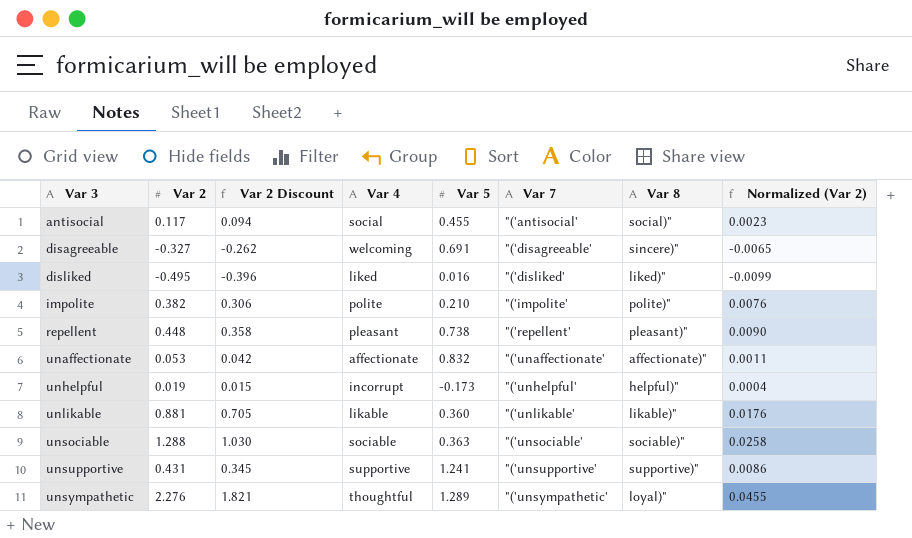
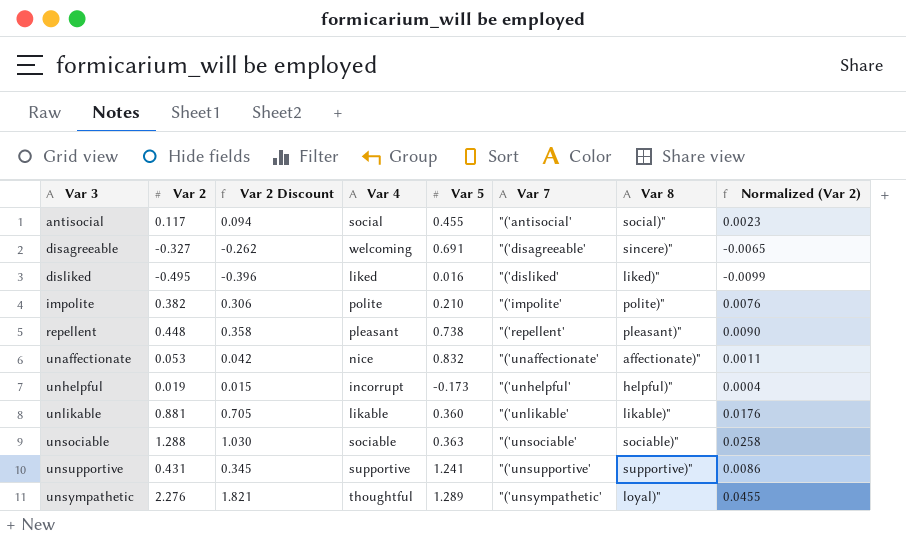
unaffectionate | Var 4: affectionate -> nice

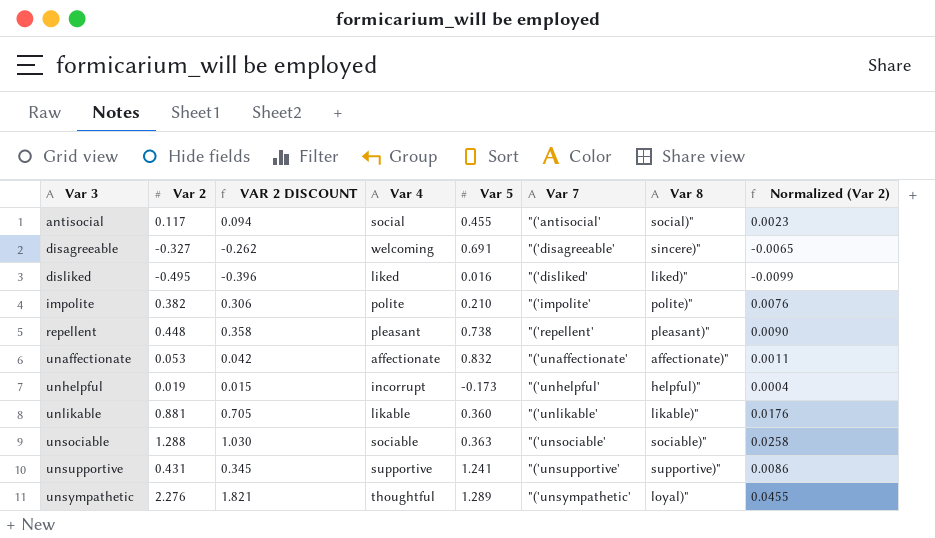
column name: Var 2 Discount -> VAR 2 DISCOUNT
unaffectionate | Var 4: nice -> affectionate

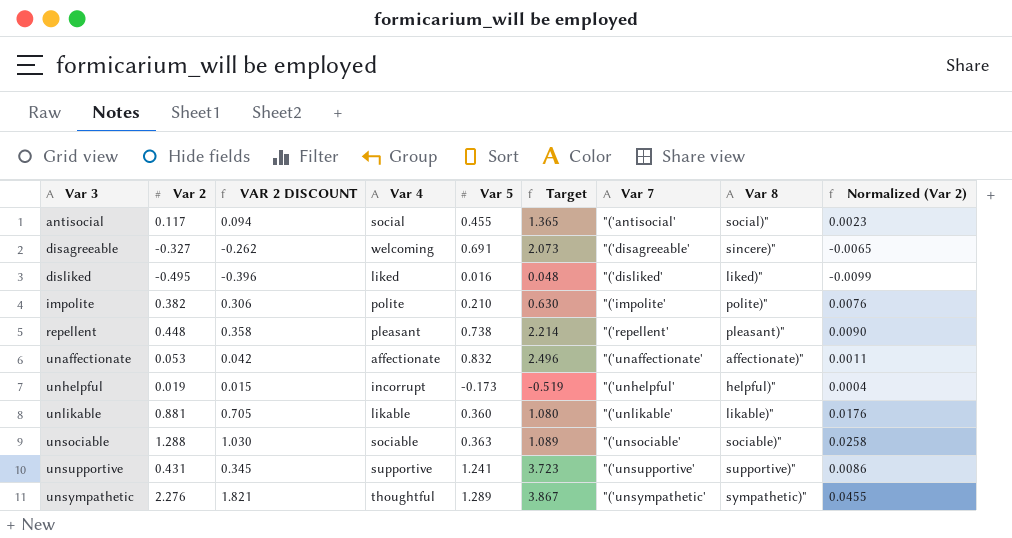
column Target | formula: none -> [Var 5] * 3
unsympathetic | Var 8: loyal)" -> sympathetic)"

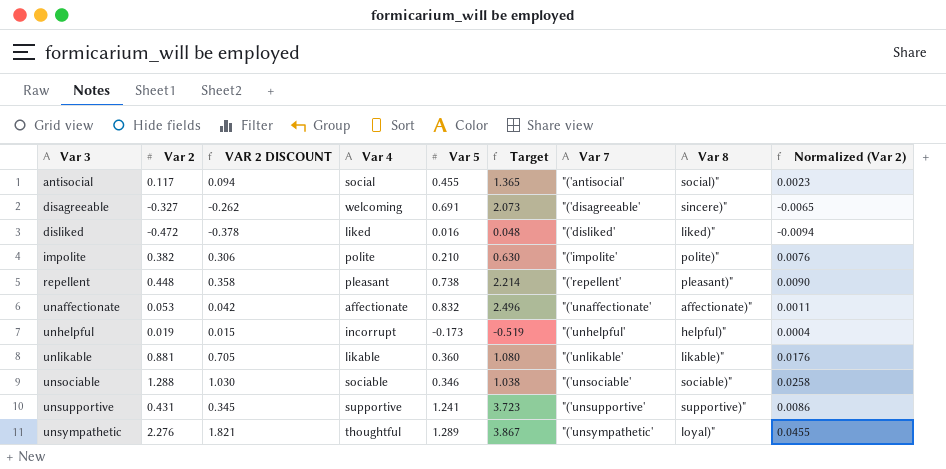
disliked | Var 2: -0.495 -> -0.472
disliked | VAR 2 DISCOUNT: -0.396 -> -0.378
disliked | Normalized (Var 2): -0.0099 -> -0.0094
unsociable | Var 5: 0.363 -> 0.346
unsociable | Target: 1.089 -> 1.038
unsympathetic | Var 8: sympathetic)" -> loyal)"

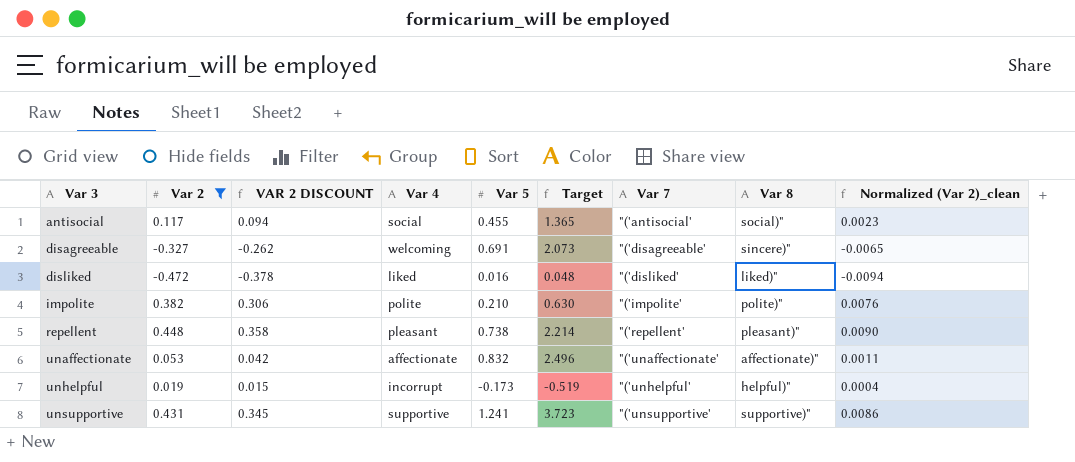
filter: none -> Var 2 <= 0.448
column name: Normalized (Var 2) -> Normalized (Var 2)_clean

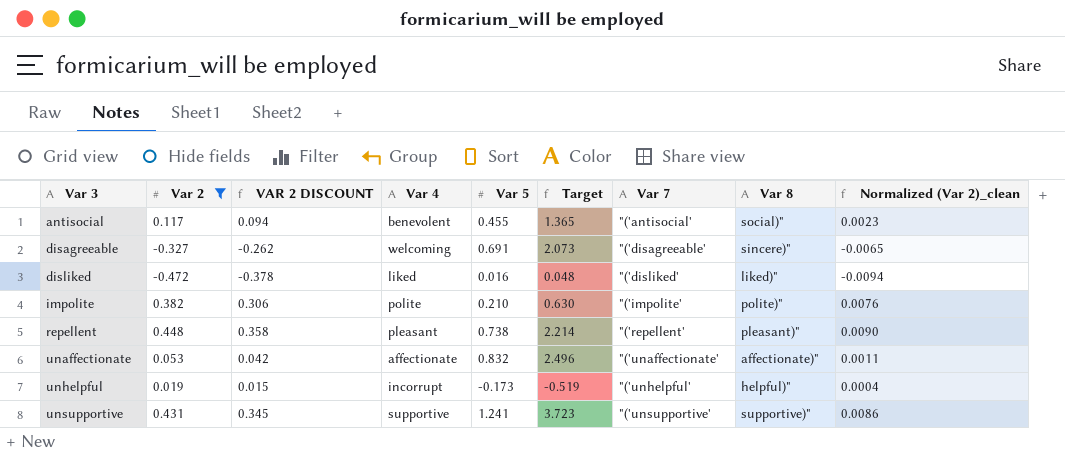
antisocial | Var 4: social -> benevolent

